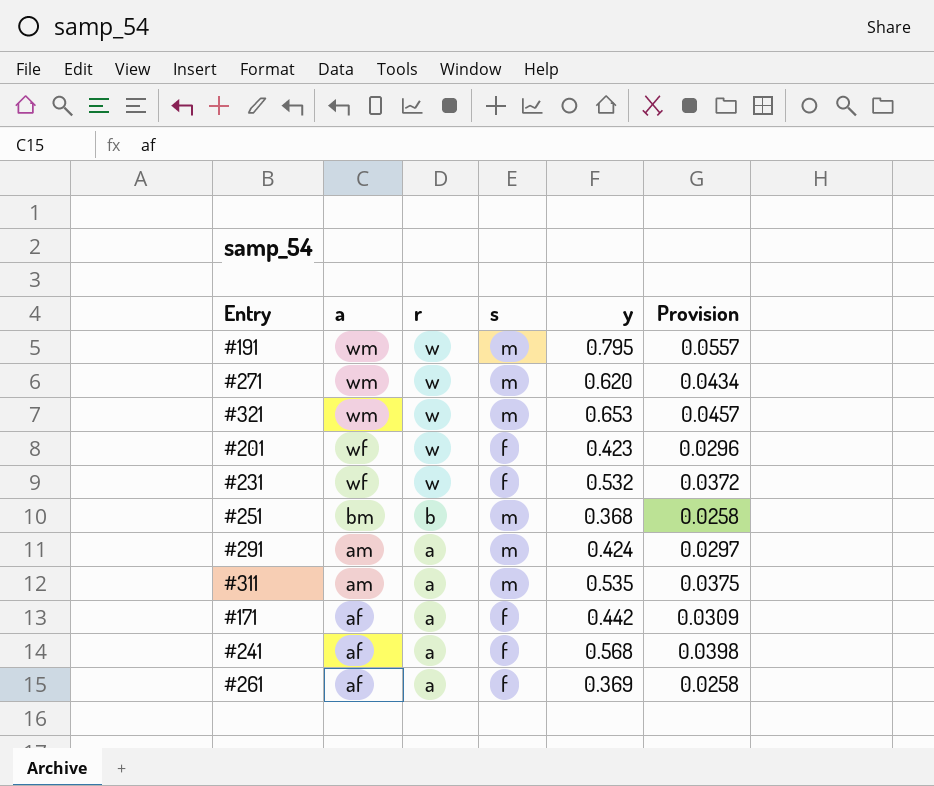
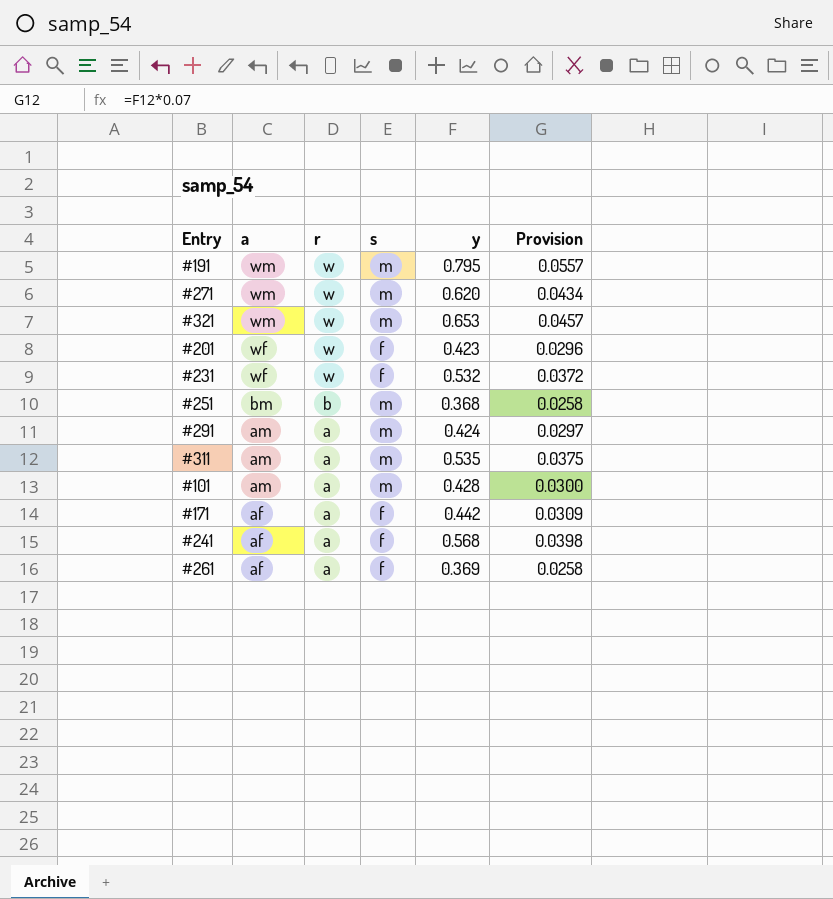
row #101: none -> am | a | m | 0.428 | 0.0300

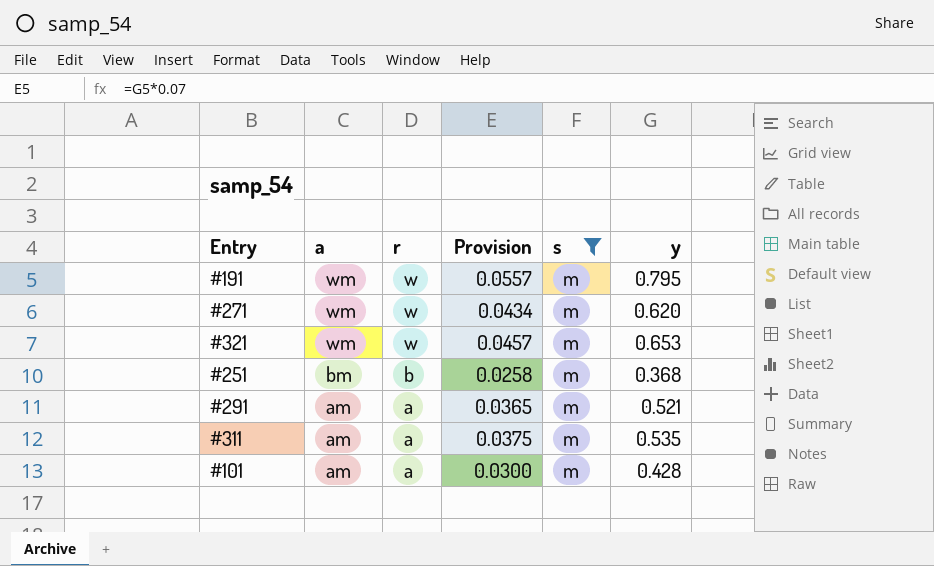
filter: none -> s = m
column Provision | position: 6 -> 4
#291 | Provision: 0.0297 -> 0.0365
#291 | y: 0.424 -> 0.521

